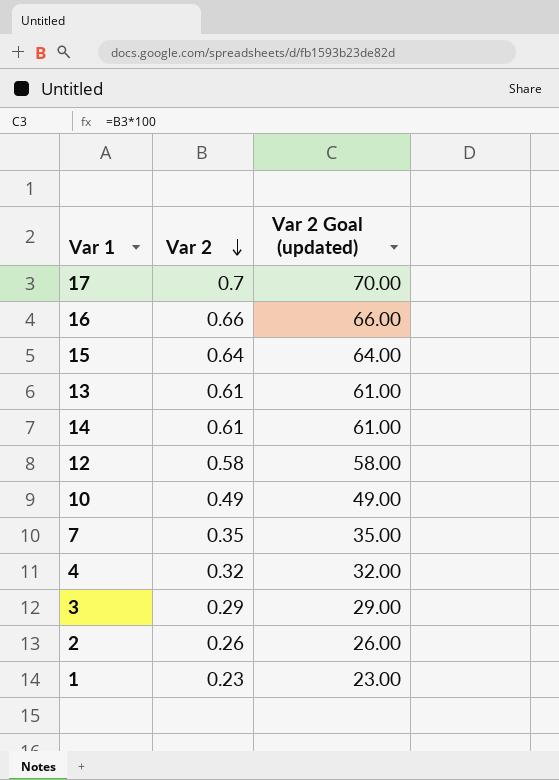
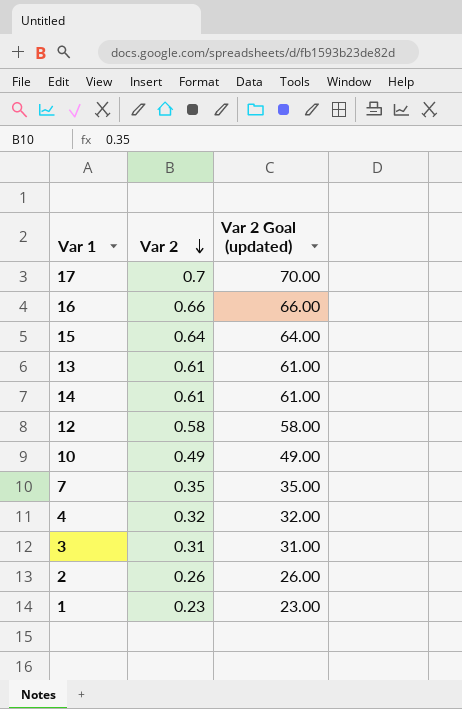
3 | Var 2: 0.29 -> 0.31
3 | Var 2 Goal (updated): 29.00 -> 31.00

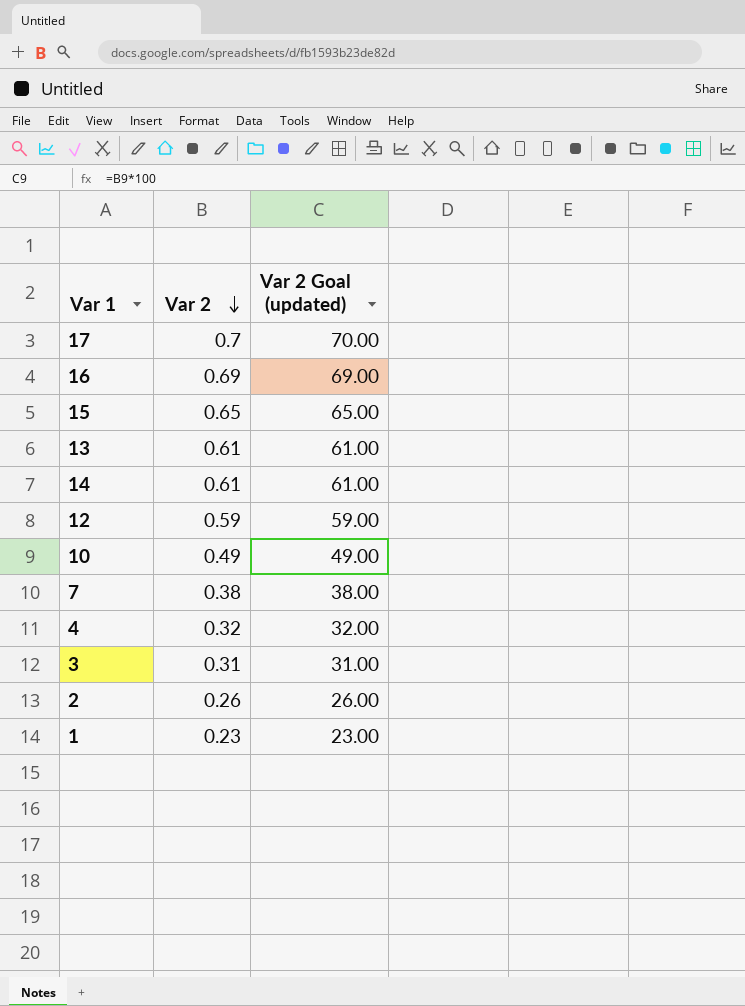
16 | Var 2: 0.66 -> 0.69
16 | Var 2 Goal (updated): 66.00 -> 69.00
15 | Var 2: 0.64 -> 0.65
15 | Var 2 Goal (updated): 64.00 -> 65.00
12 | Var 2: 0.58 -> 0.59
12 | Var 2 Goal (updated): 58.00 -> 59.00
7 | Var 2: 0.35 -> 0.38
7 | Var 2 Goal (updated): 35.00 -> 38.00

